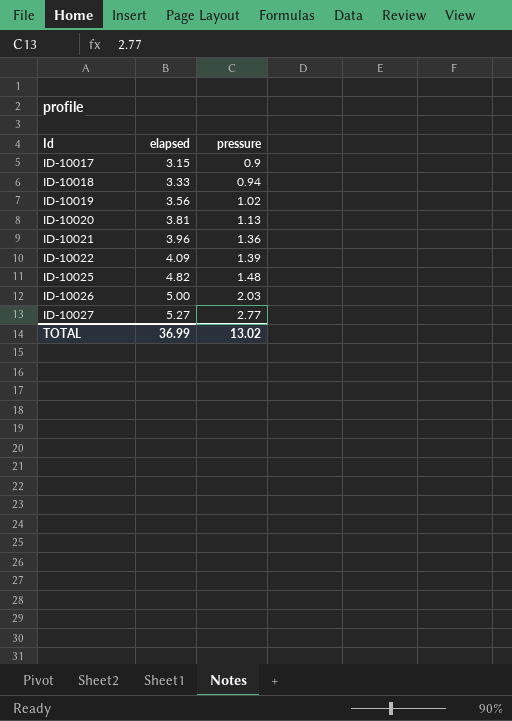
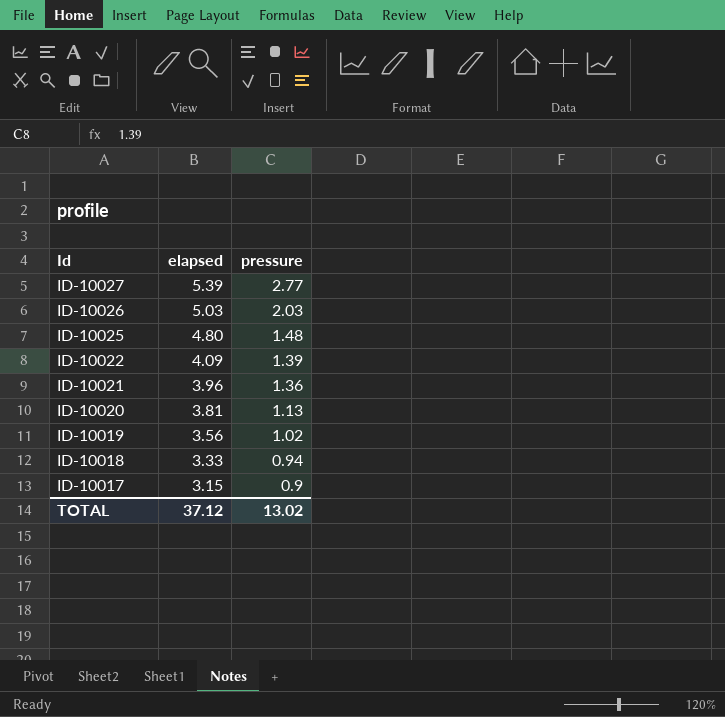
row order: Id ascending -> Id descending
ID-10027 | elapsed: 5.27 -> 5.39
ID-10026 | elapsed: 5.00 -> 5.03
ID-10025 | elapsed: 4.82 -> 4.80
TOTAL | elapsed: 36.99 -> 37.12

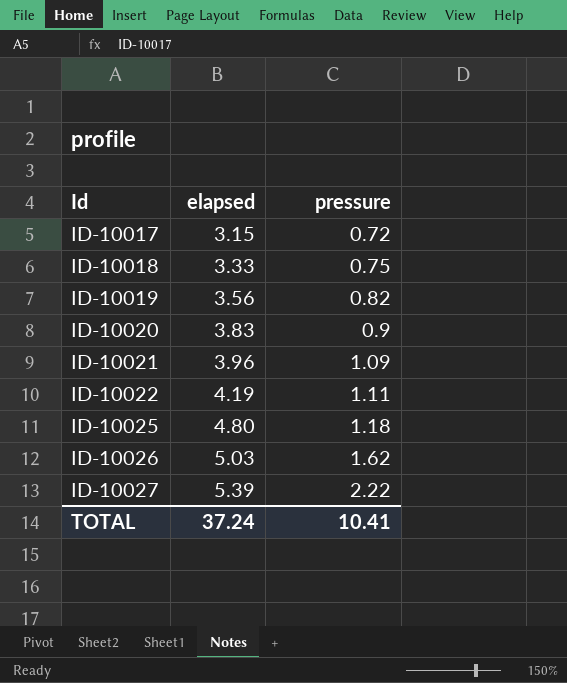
row order: Id descending -> Id ascending
ID-10017 | pressure: 0.9 -> 0.72
ID-10018 | pressure: 0.94 -> 0.75
ID-10019 | pressure: 1.02 -> 0.82
ID-10020 | elapsed: 3.81 -> 3.83
ID-10020 | pressure: 1.13 -> 0.9
ID-10021 | pressure: 1.36 -> 1.09
ID-10022 | elapsed: 4.09 -> 4.19
ID-10022 | pressure: 1.39 -> 1.11
ID-10025 | pressure: 1.48 -> 1.18
ID-10026 | pressure: 2.03 -> 1.62
ID-10027 | pressure: 2.77 -> 2.22
TOTAL | elapsed: 37.12 -> 37.24
TOTAL | pressure: 13.02 -> 10.41

